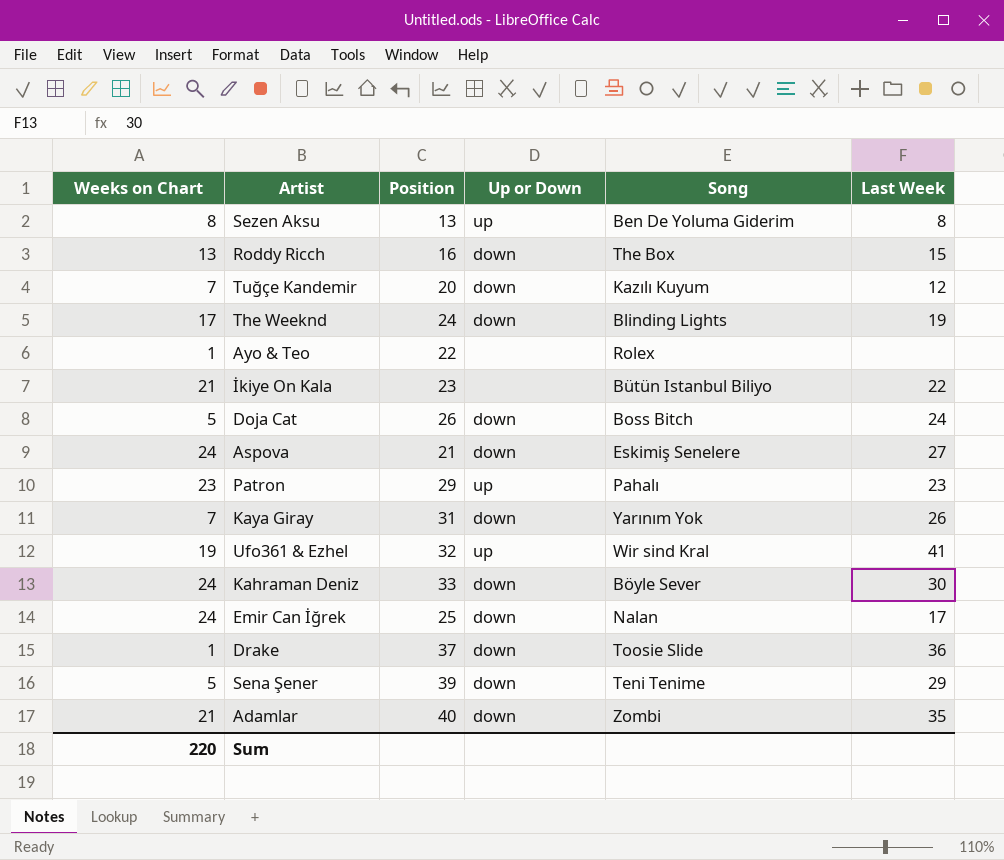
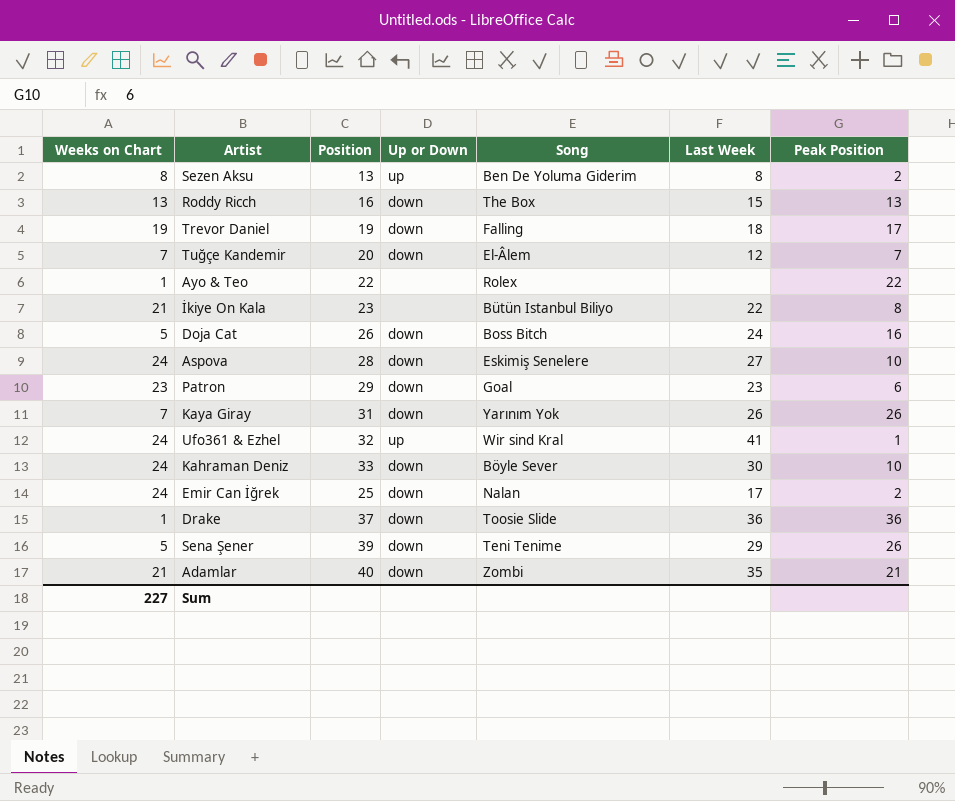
column Peak Position | position: none -> 7
row The Weeknd: 17 | 24 | down | Blinding Lights | 19 -> none
row Trevor Daniel: none -> 19 | 19 | down | Falling | 18 | 17
Tuğçe Kandemir | Song: Kazılı Kuyum -> El-Âlem
Aspova | Position: 21 -> 28
Patron | Up or Down: up -> down
Patron | Song: Pahalı -> Goal
Ufo361 & Ezhel | Weeks on Chart: 19 -> 24
Sum | Weeks on Chart: 220 -> 227

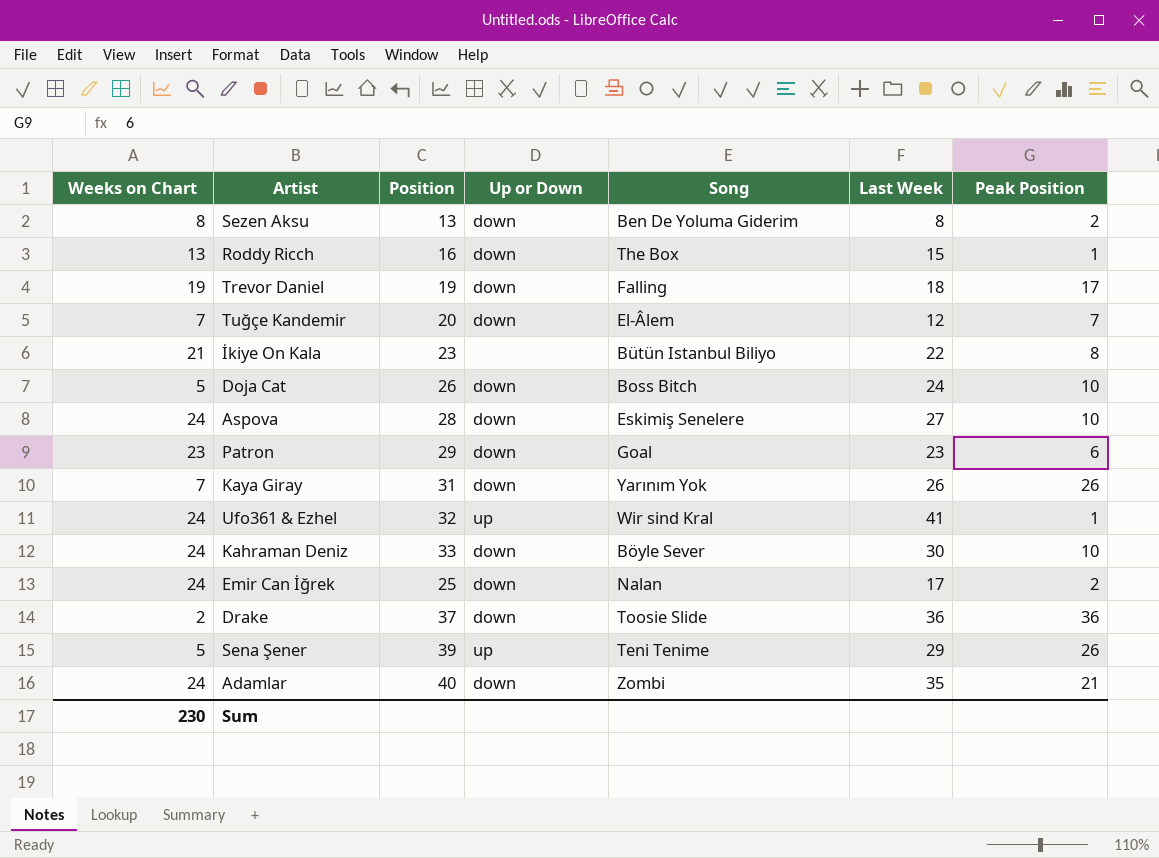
row Ayo & Teo: 1 | 22 | none | Rolex | none | 22 -> none
Sezen Aksu | Up or Down: up -> down
Roddy Ricch | Peak Position: 13 -> 1
Doja Cat | Peak Position: 16 -> 10
Drake | Weeks on Chart: 1 -> 2
Sena Şener | Up or Down: down -> up
Adamlar | Weeks on Chart: 21 -> 24
Sum | Weeks on Chart: 227 -> 230

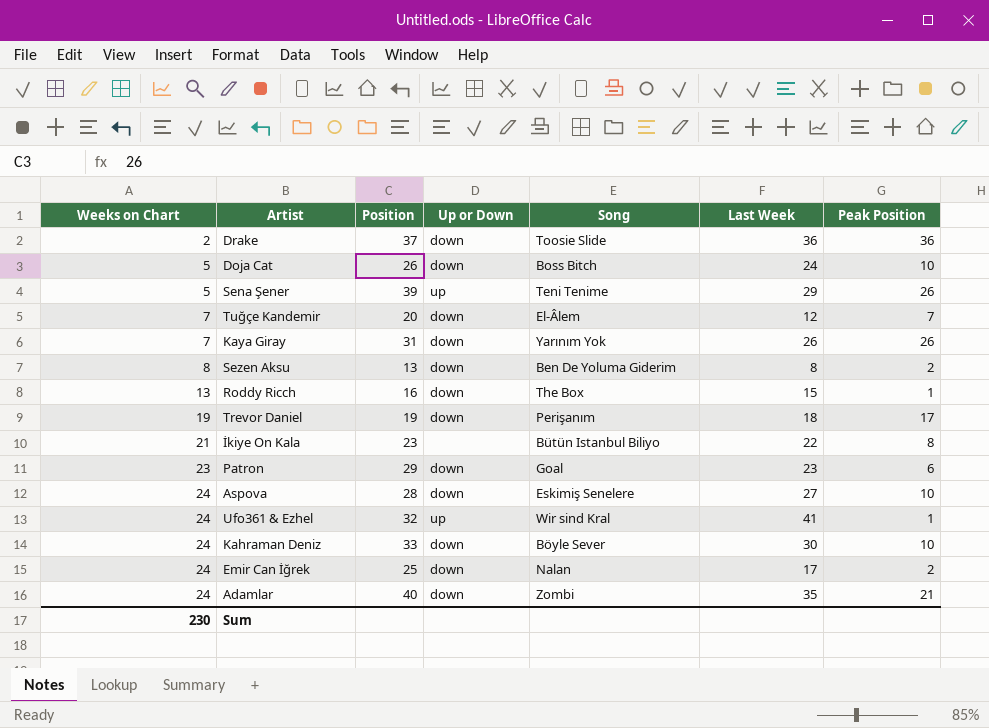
row order: none -> Weeks on Chart ascending
Trevor Daniel | Song: Falling -> Perişanım

